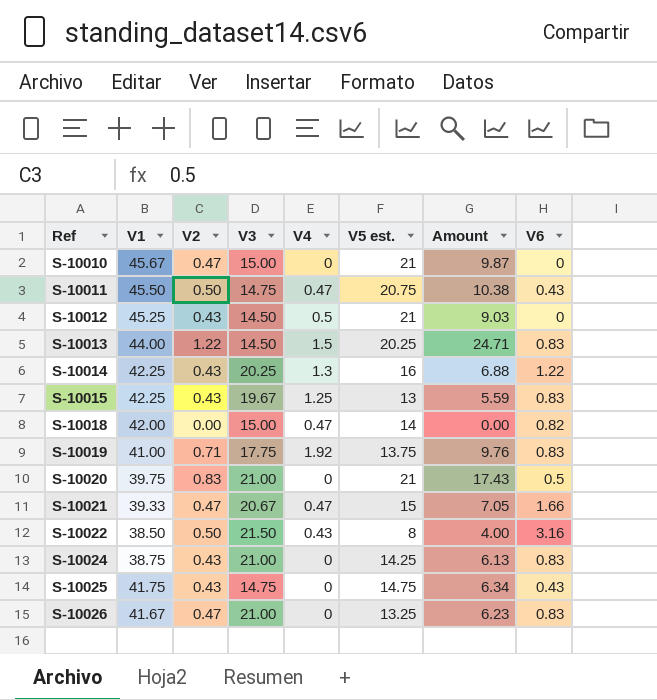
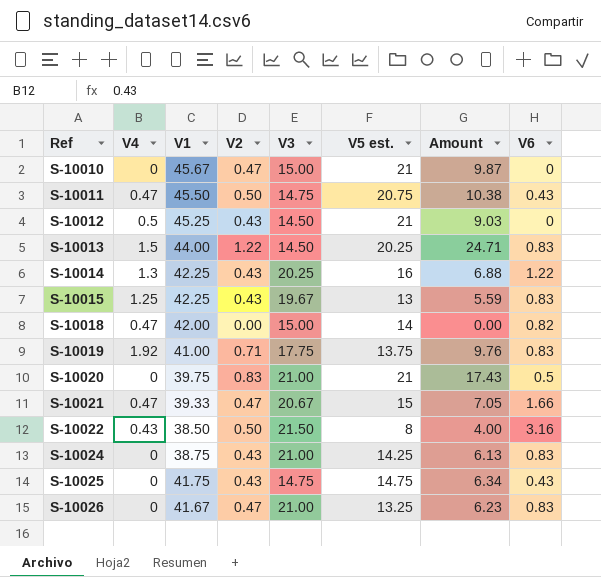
column V4 | position: 5 -> 2

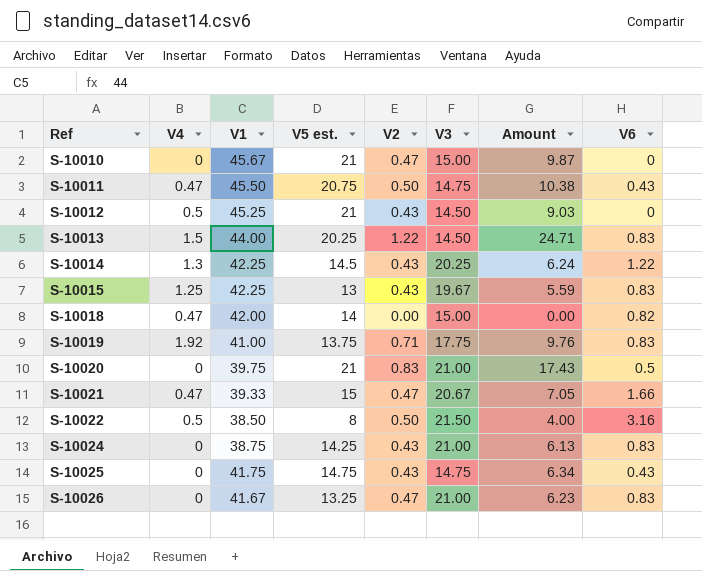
column V5 est. | position: 6 -> 4
S-10014 | V5 est.: 16 -> 14.5
S-10014 | Amount: 6.88 -> 6.24
S-10022 | V4: 0.43 -> 0.5

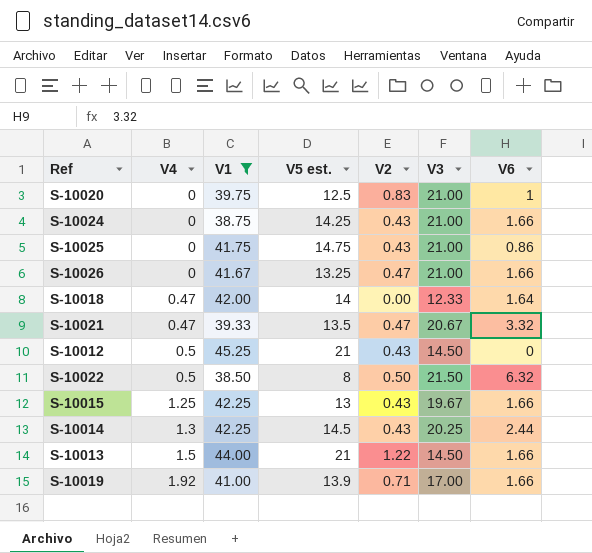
filter: none -> V1 <= 45.25
row order: Ref ascending -> V4 ascending
column Amount | formula: [V5 est.] * [V2] -> none
S-10020 | V5 est.: 21 -> 12.5
S-10020 | V6: 0.5 -> 1
S-10024 | V6: 0.83 -> 1.66
S-10025 | V3: 14.75 -> 21.00
S-10025 | V6: 0.43 -> 0.86
S-10026 | V6: 0.83 -> 1.66
S-10018 | V3: 15.00 -> 12.33
S-10018 | V6: 0.82 -> 1.64
S-10021 | V5 est.: 15 -> 13.5
S-10021 | V6: 1.66 -> 3.32
S-10022 | V6: 3.16 -> 6.32
S-10015 | V6: 0.83 -> 1.66
S-10014 | V6: 1.22 -> 2.44
S-10013 | V5 est.: 20.25 -> 21
S-10013 | V6: 0.83 -> 1.66
S-10019 | V5 est.: 13.75 -> 13.9
S-10019 | V3: 17.75 -> 17.00
S-10019 | V6: 0.83 -> 1.66

